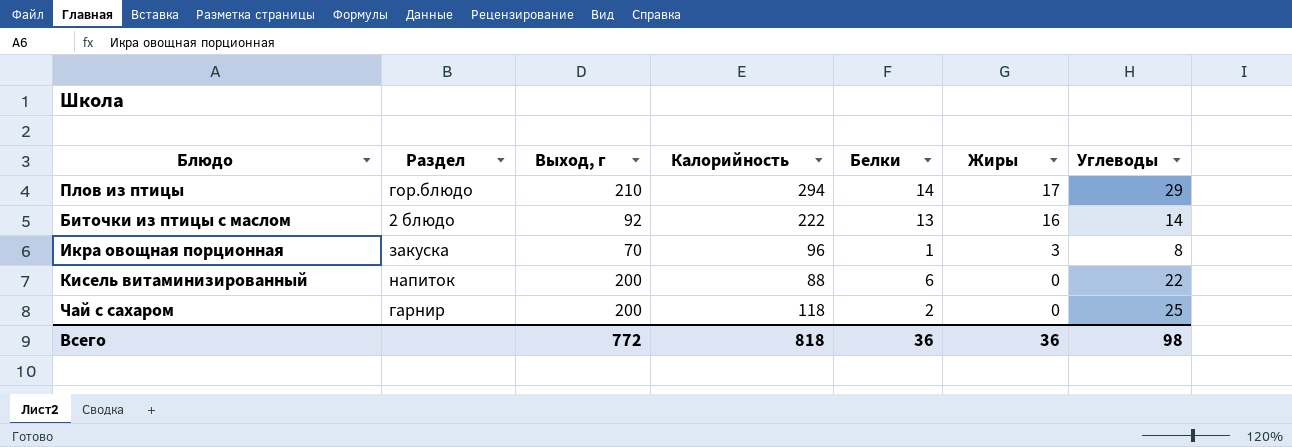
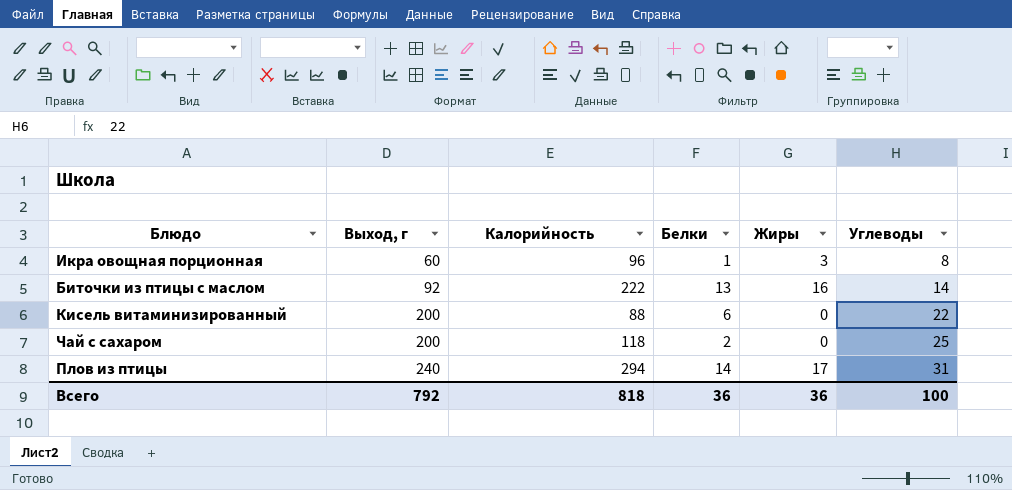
row order: Жиры descending -> Выход, г ascending
column Раздел | position: 2 -> none
Икра овощная порционная | Выход, г: 70 -> 60
Плов из птицы | Выход, г: 210 -> 240
Плов из птицы | Углеводы: 29 -> 31
Всего | Выход, г: 772 -> 792
Всего | Углеводы: 98 -> 100

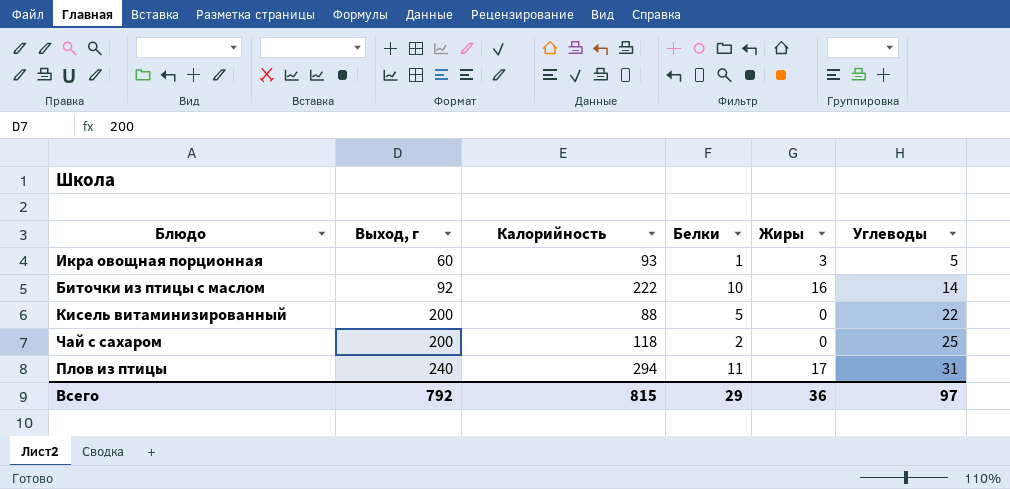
Икра овощная порционная | Калорийность: 96 -> 93
Икра овощная порционная | Углеводы: 8 -> 5
Биточки из птицы с маслом | Белки: 13 -> 10
Кисель витаминизированный | Белки: 6 -> 5
Плов из птицы | Белки: 14 -> 11
Всего | Калорийность: 818 -> 815
Всего | Белки: 36 -> 29
Всего | Углеводы: 100 -> 97

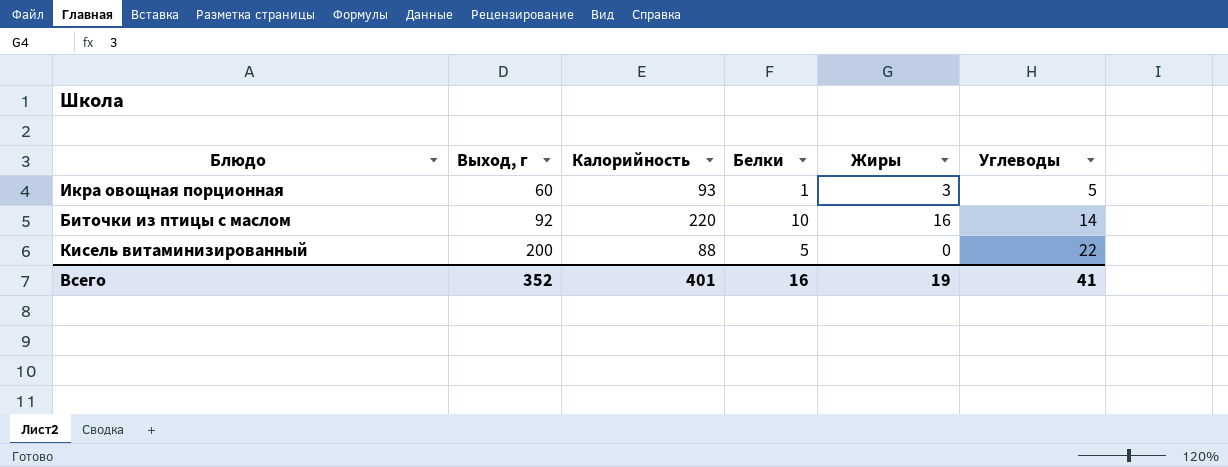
row Чай с сахаром: 200 | 118 | 2 | 0 | 25 -> none
row Плов из птицы: 240 | 294 | 11 | 17 | 31 -> none
Биточки из птицы с маслом | Калорийность: 222 -> 220
Всего | Выход, г: 792 -> 352
Всего | Калорийность: 815 -> 401
Всего | Белки: 29 -> 16
Всего | Жиры: 36 -> 19
Всего | Углеводы: 97 -> 41

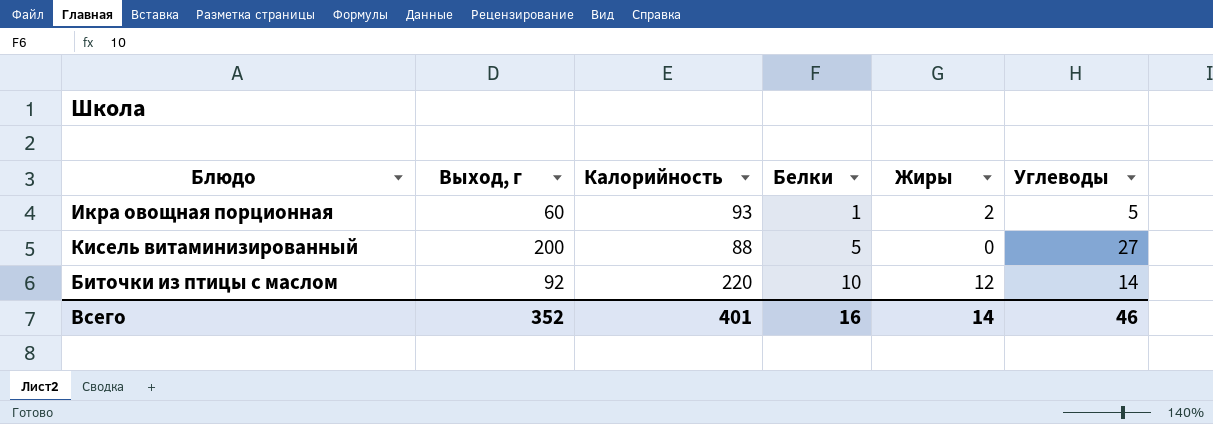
row order: Выход, г ascending -> Белки ascending
Икра овощная порционная | Жиры: 3 -> 2
Кисель витаминизированный | Углеводы: 22 -> 27
Биточки из птицы с маслом | Жиры: 16 -> 12
Всего | Жиры: 19 -> 14
Всего | Углеводы: 41 -> 46

